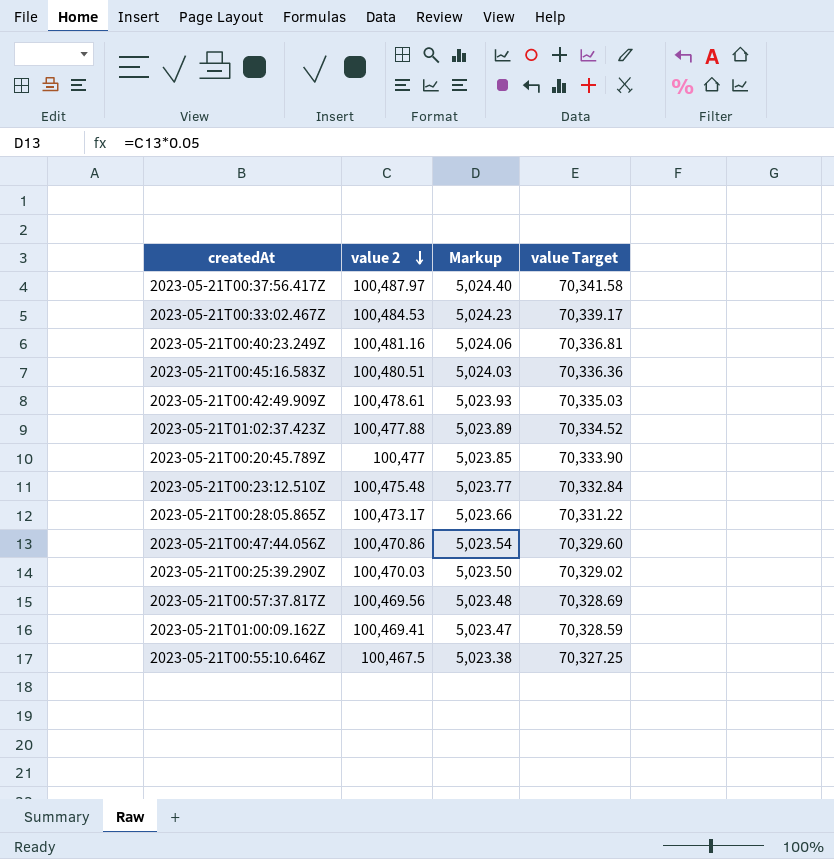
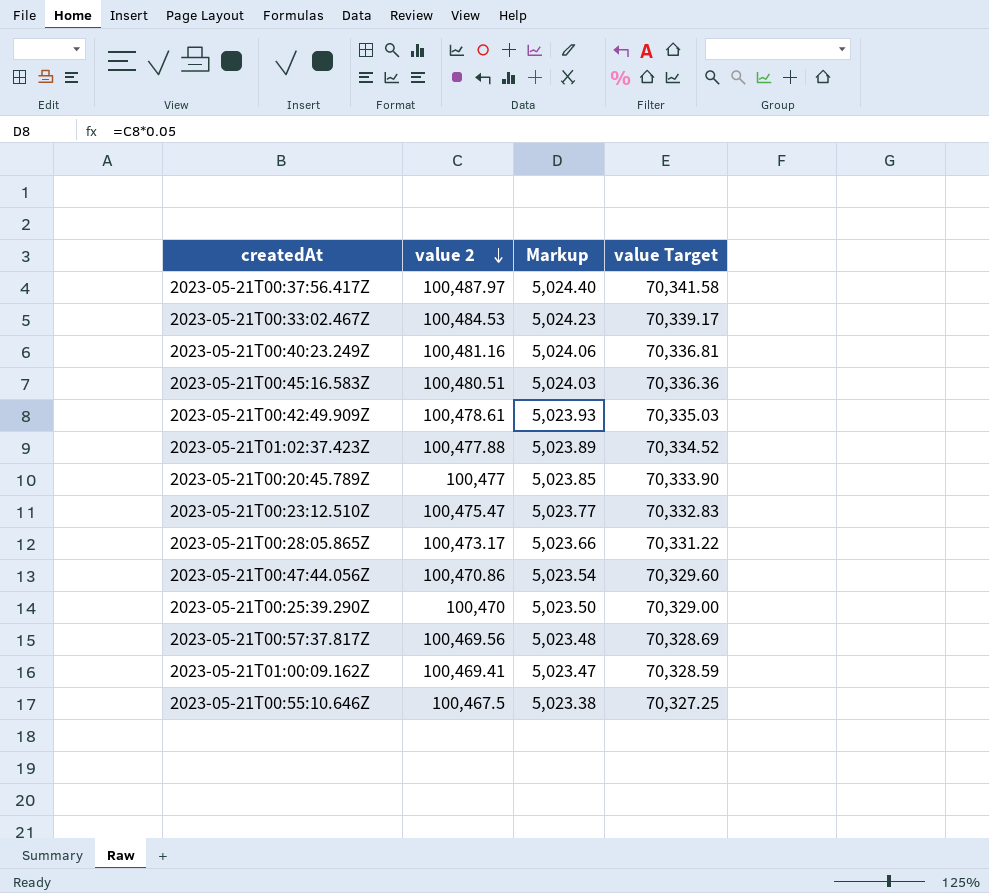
2023-05-21T00:23:12.510Z | value 2: 100,475.48 -> 100,475.47
2023-05-21T00:23:12.510Z | value Target: 70,332.84 -> 70,332.83
2023-05-21T00:25:39.290Z | value 2: 100,470.03 -> 100,470
2023-05-21T00:25:39.290Z | value Target: 70,329.02 -> 70,329.00

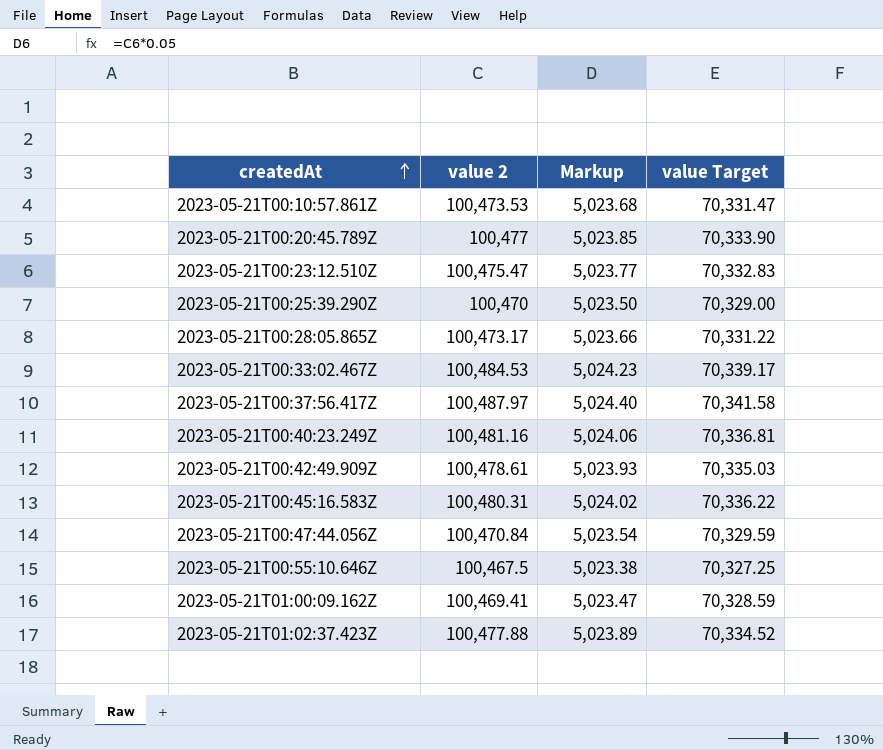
row order: value 2 descending -> createdAt ascending
row 2023-05-21T00:57:37.817Z: 100,469.56 | 5,023.48 | 70,328.69 -> none
row 2023-05-21T00:10:57.861Z: none -> 100,473.53 | 5,023.68 | 70,331.47
2023-05-21T00:45:16.583Z | value 2: 100,480.51 -> 100,480.31
2023-05-21T00:45:16.583Z | Markup: 5,024.03 -> 5,024.02
2023-05-21T00:45:16.583Z | value Target: 70,336.36 -> 70,336.22
2023-05-21T00:47:44.056Z | value 2: 100,470.86 -> 100,470.84
2023-05-21T00:47:44.056Z | value Target: 70,329.60 -> 70,329.59

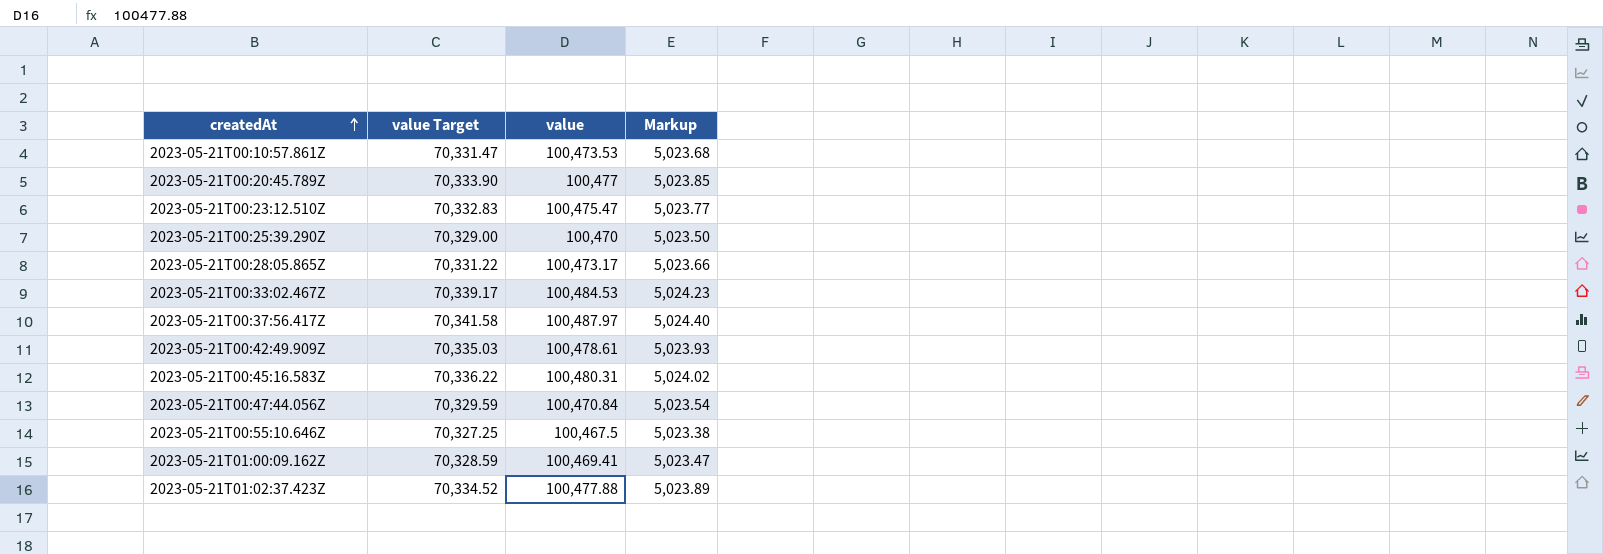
column value Target | position: 4 -> 2
column name: value 2 -> value
row 2023-05-21T00:40:23.249Z: 100,481.16 | 5,024.06 | 70,336.81 -> none

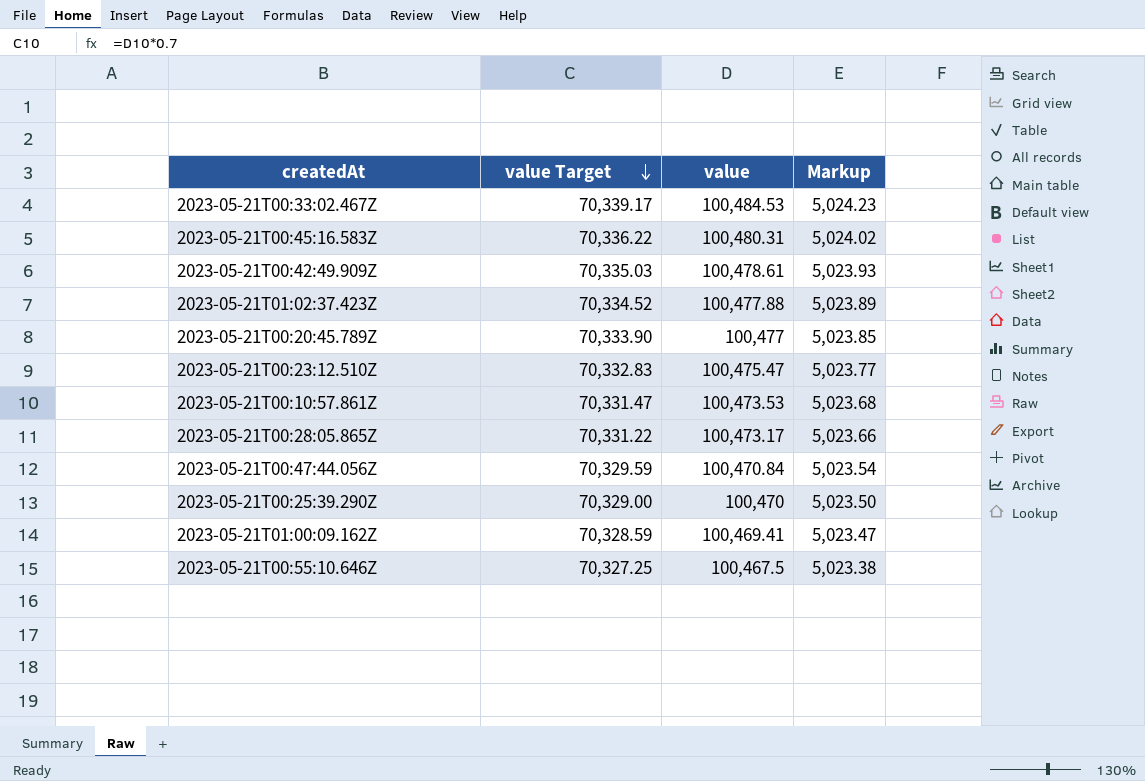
row order: createdAt ascending -> value Target descending
row 2023-05-21T00:37:56.417Z: 70,341.58 | 100,487.97 | 5,024.40 -> none

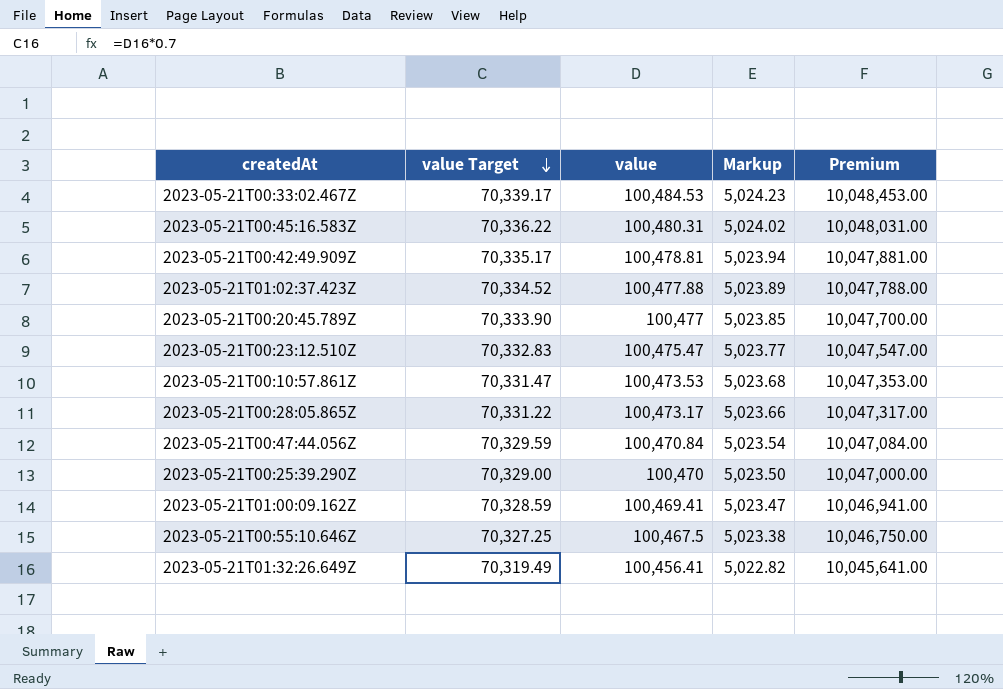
column Premium | formula: none -> [value] * 100
2023-05-21T00:42:49.909Z | value Target: 70,335.03 -> 70,335.17
2023-05-21T00:42:49.909Z | value: 100,478.61 -> 100,478.81
2023-05-21T00:42:49.909Z | Markup: 5,023.93 -> 5,023.94
row 2023-05-21T01:32:26.649Z: none -> 70,319.49 | 100,456.41 | 5,022.82 | 10,045,641.00

